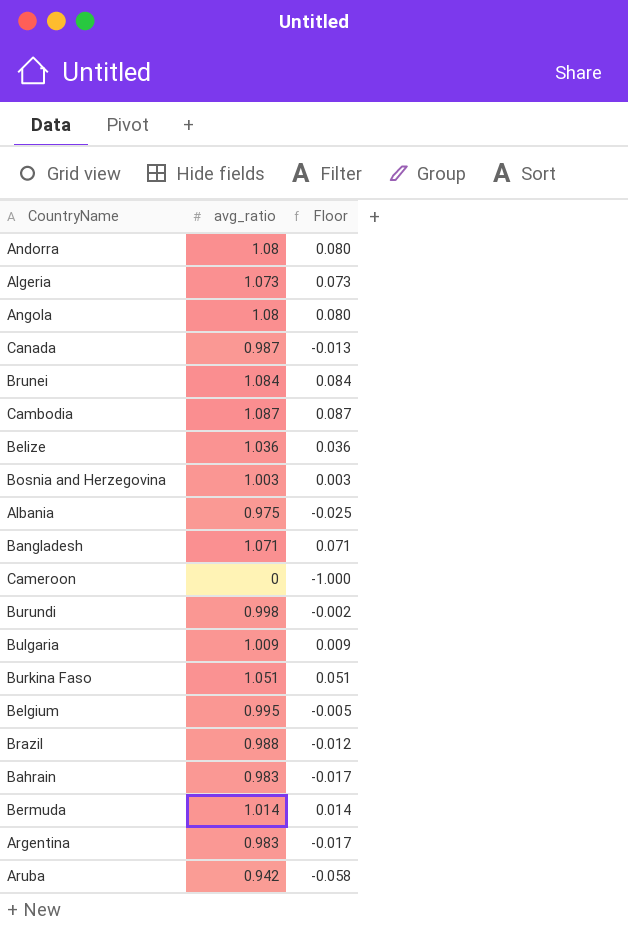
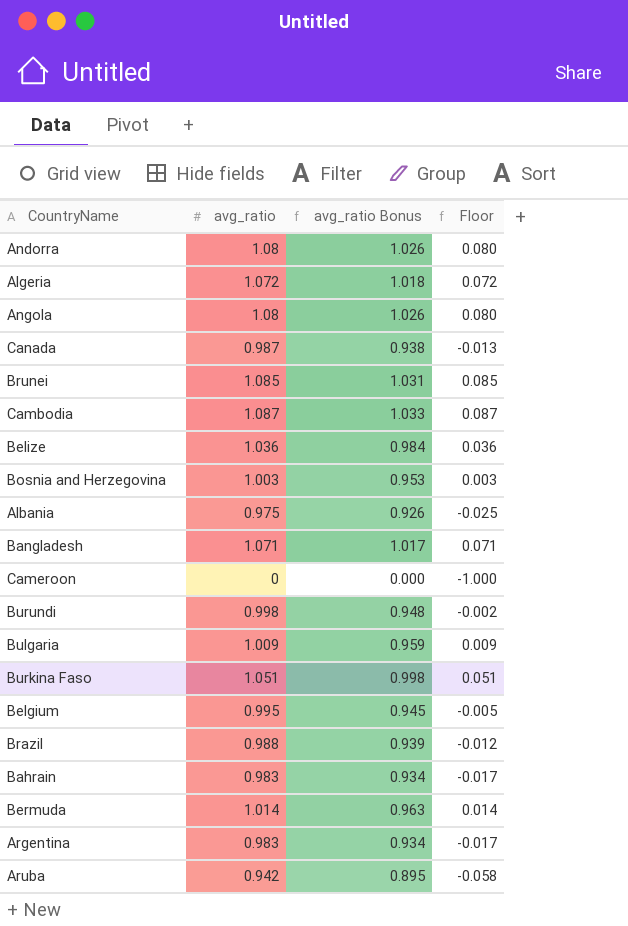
column avg_ratio Bonus | formula: none -> [avg_ratio] * 0.95
Algeria | avg_ratio: 1.073 -> 1.072
Algeria | Floor: 0.073 -> 0.072
Brunei | avg_ratio: 1.084 -> 1.085
Brunei | Floor: 0.084 -> 0.085

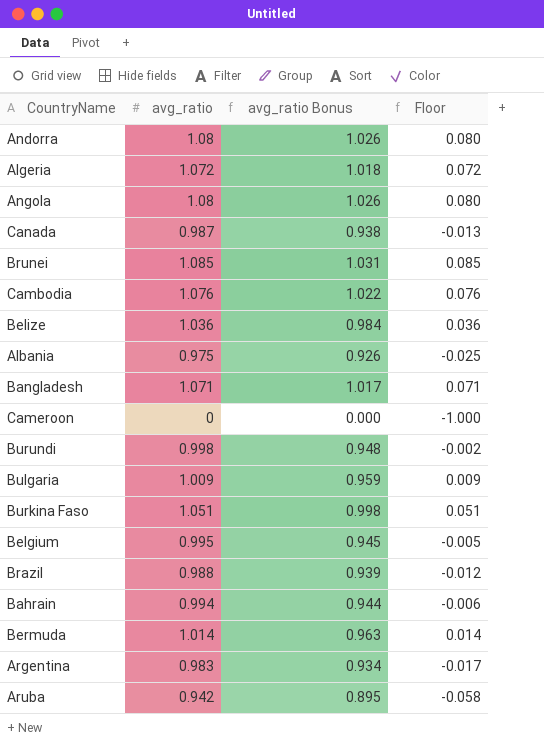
row Bosnia and Herzegovina: 1.003 | 0.953 | 0.003 -> none
Cambodia | avg_ratio: 1.087 -> 1.076
Cambodia | avg_ratio Bonus: 1.033 -> 1.022
Cambodia | Floor: 0.087 -> 0.076
Bahrain | avg_ratio: 0.983 -> 0.994
Bahrain | avg_ratio Bonus: 0.934 -> 0.944
Bahrain | Floor: -0.017 -> -0.006

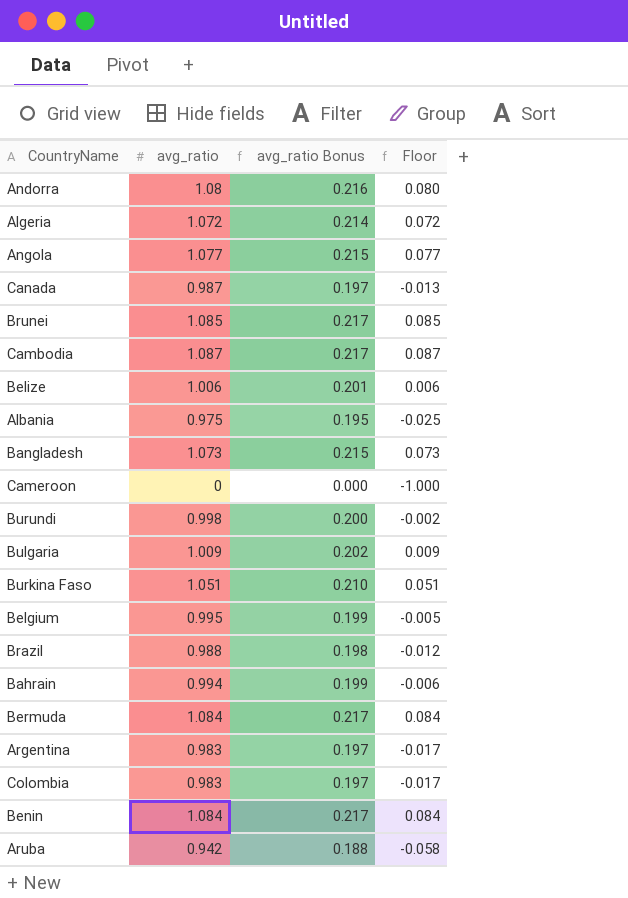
column avg_ratio Bonus | formula: [avg_ratio] * 0.95 -> [avg_ratio] * 0.2
Angola | avg_ratio: 1.08 -> 1.077
Angola | Floor: 0.080 -> 0.077
Cambodia | avg_ratio: 1.076 -> 1.087
Cambodia | Floor: 0.076 -> 0.087
Belize | avg_ratio: 1.036 -> 1.006
Belize | Floor: 0.036 -> 0.006
Bangladesh | avg_ratio: 1.071 -> 1.073
Bangladesh | Floor: 0.071 -> 0.073
Bermuda | avg_ratio: 1.014 -> 1.084
Bermuda | Floor: 0.014 -> 0.084
row Colombia: none -> 0.983 | 0.197 | -0.017
row Benin: none -> 1.084 | 0.217 | 0.084

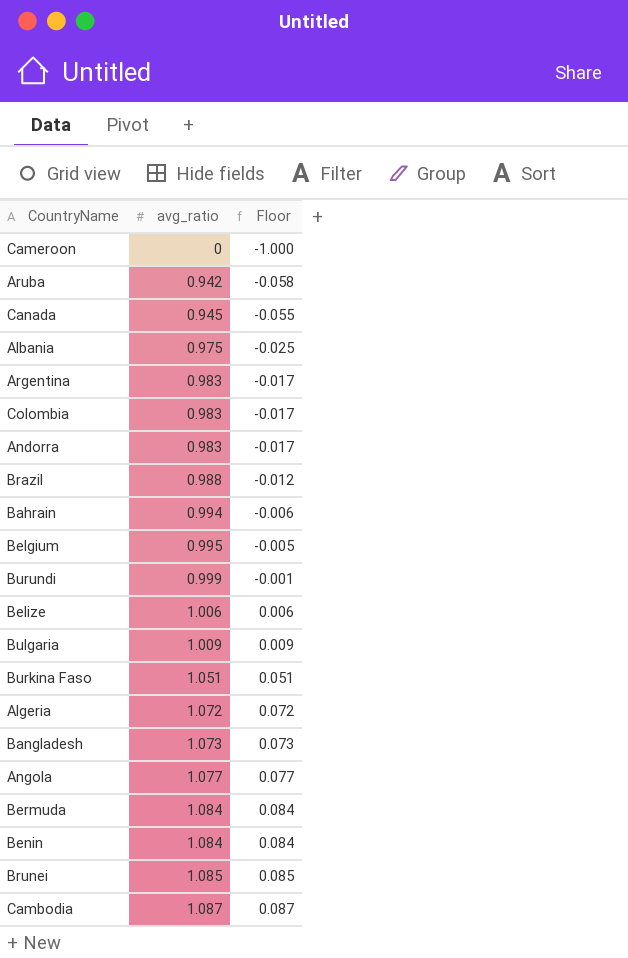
row order: none -> avg_ratio ascending
column avg_ratio Bonus | formula: [avg_ratio] * 0.2 -> none
Canada | avg_ratio: 0.987 -> 0.945
Canada | Floor: -0.013 -> -0.055
Andorra | avg_ratio: 1.08 -> 0.983
Andorra | Floor: 0.080 -> -0.017
Burundi | avg_ratio: 0.998 -> 0.999
Burundi | Floor: -0.002 -> -0.001

